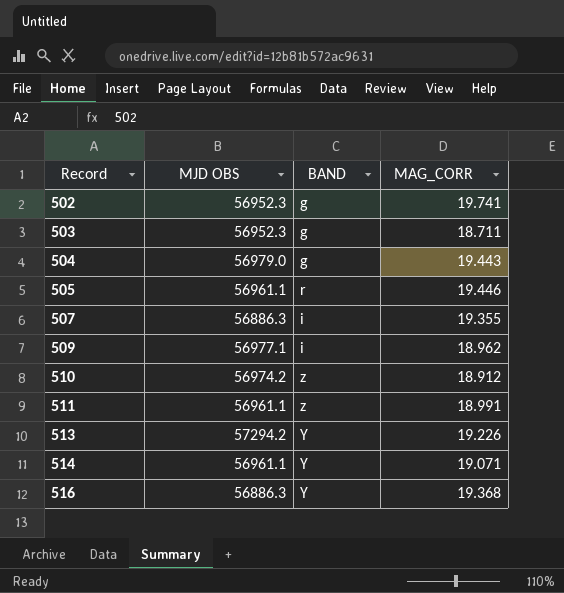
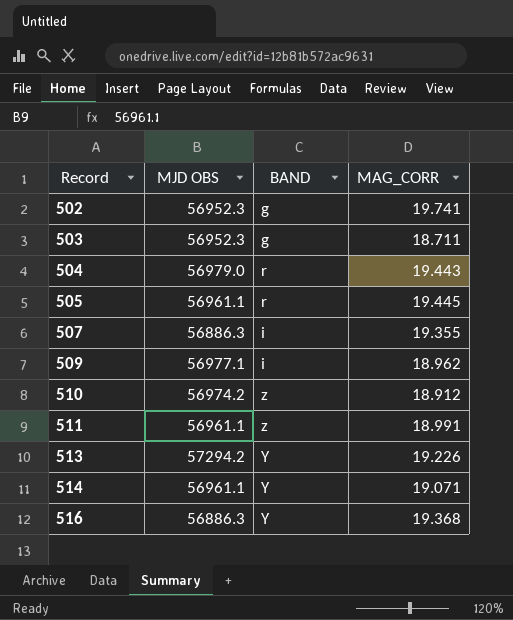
504 | BAND: g -> r
505 | MAG_CORR: 19.446 -> 19.445

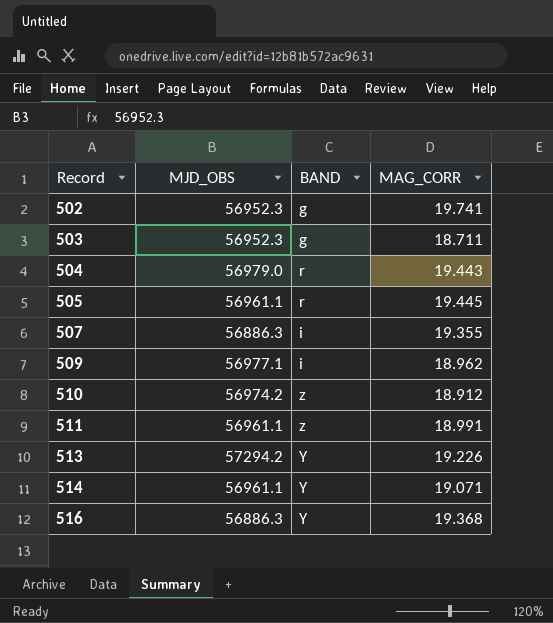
column name: MJD OBS -> MJD_OBS

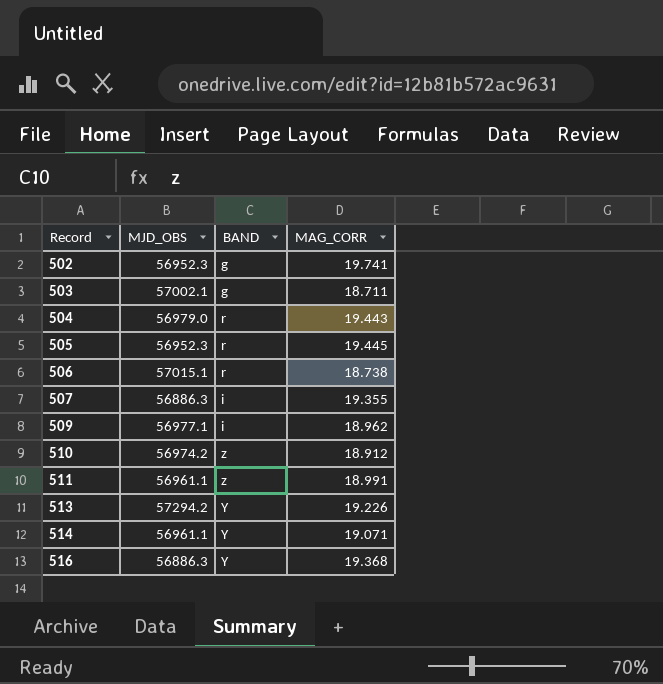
503 | MJD_OBS: 56952.3 -> 57002.1
505 | MJD_OBS: 56961.1 -> 56952.3
row 506: none -> 57015.1 | r | 18.738

